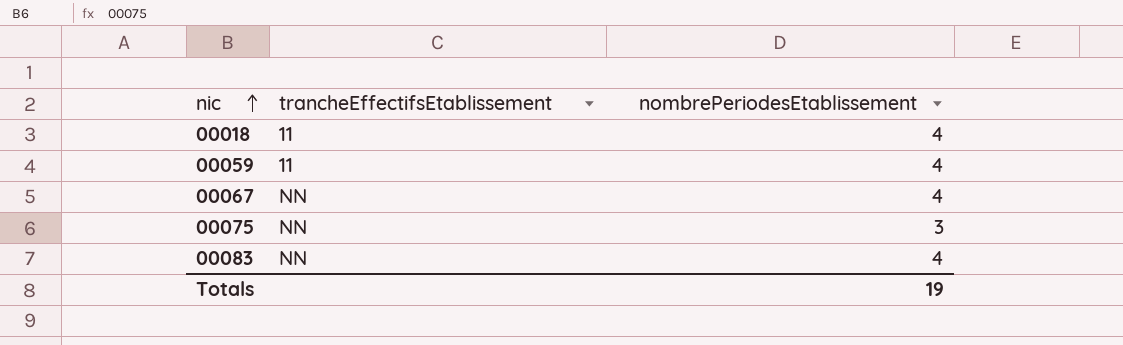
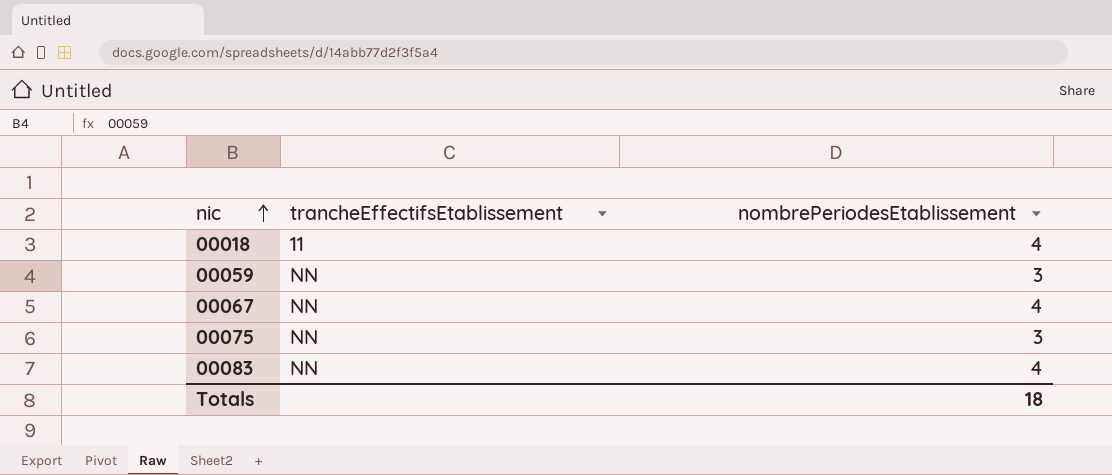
00059 | trancheEffectifsEtablissement: 11 -> NN
00059 | nombrePeriodesEtablissement: 4 -> 3
Totals | nombrePeriodesEtablissement: 19 -> 18

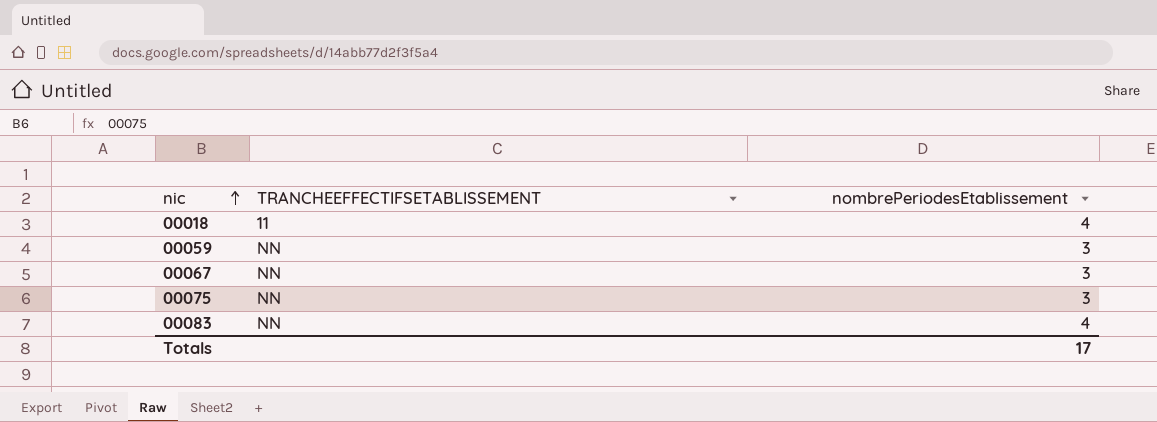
column name: trancheEffectifsEtablissement -> TRANCHEEFFECTIFSETABLISSEMENT
00067 | nombrePeriodesEtablissement: 4 -> 3
Totals | nombrePeriodesEtablissement: 18 -> 17

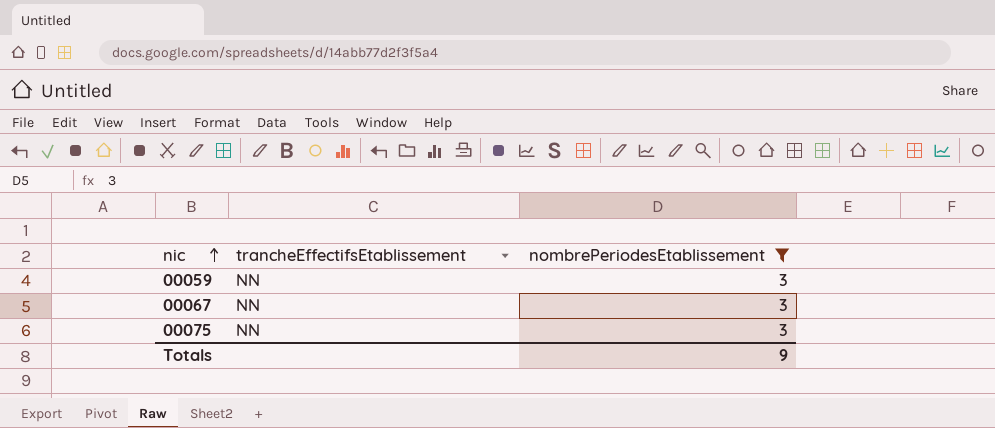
filter: none -> nombrePeriodesEtablissement = 3
column name: TRANCHEEFFECTIFSETABLISSEMENT -> trancheEffectifsEtablissement
Totals | nombrePeriodesEtablissement: 17 -> 9

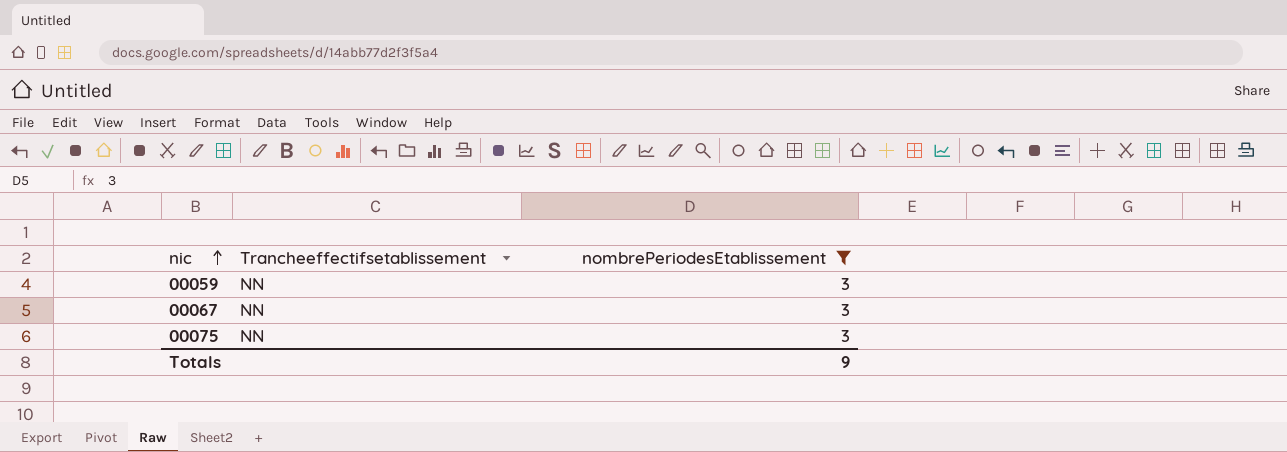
column name: trancheEffectifsEtablissement -> Trancheeffectifsetablissement

